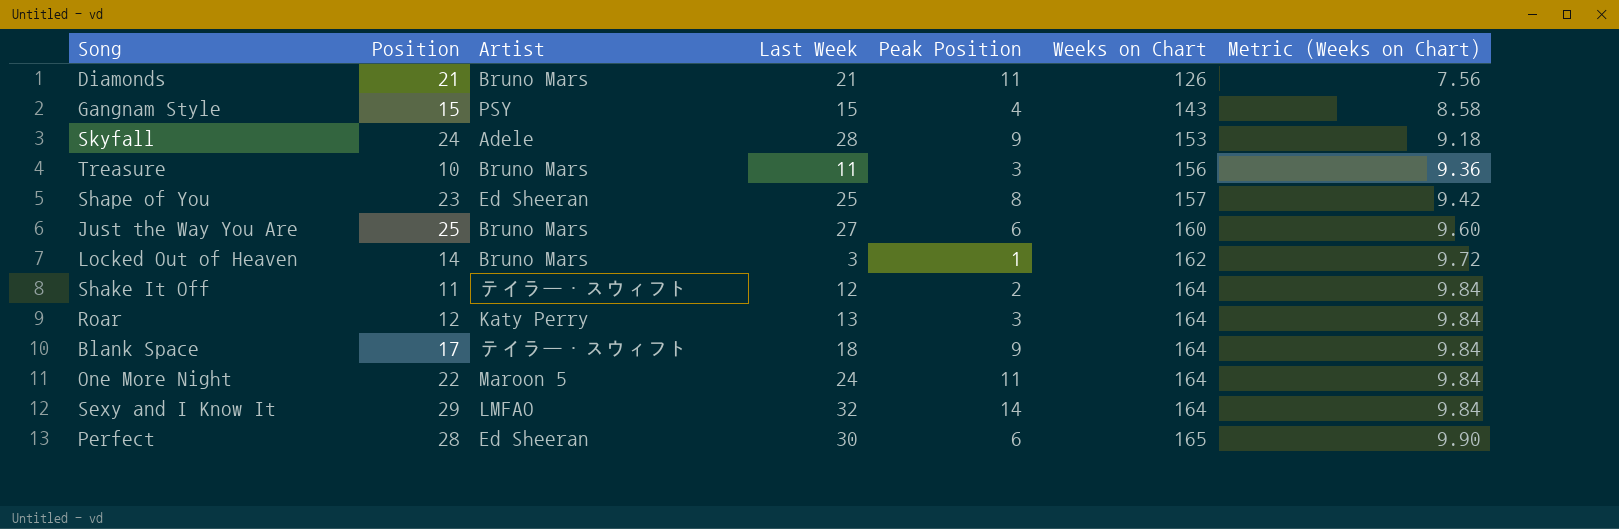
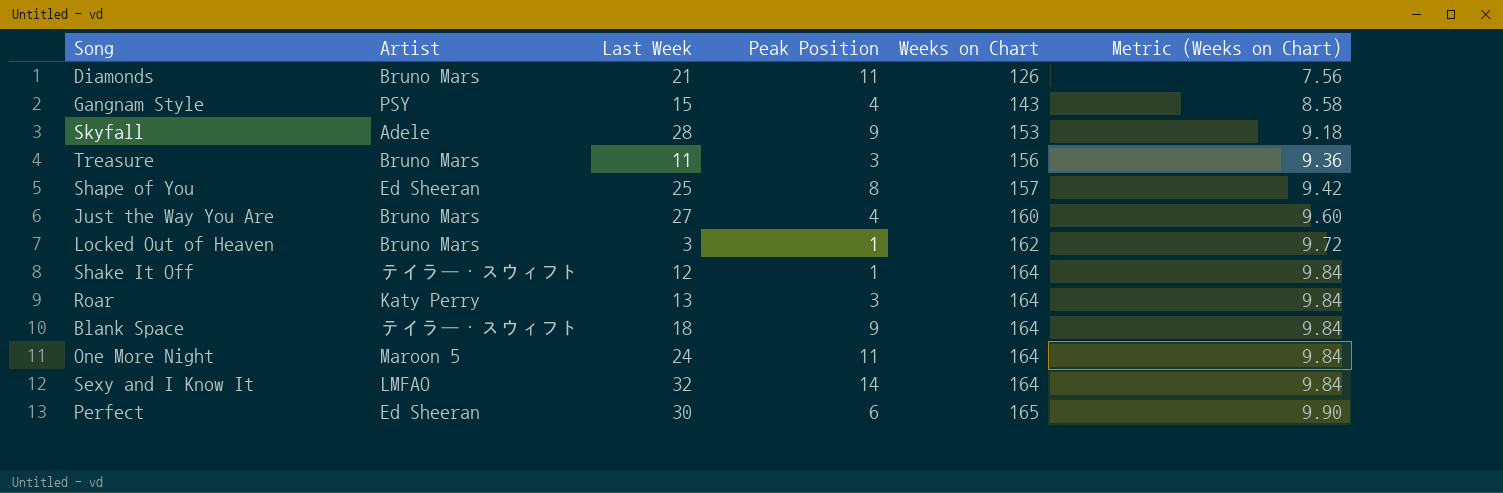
column Position | position: 2 -> none
Just the Way You Are | Peak Position: 6 -> 4
Shake It Off | Peak Position: 2 -> 1

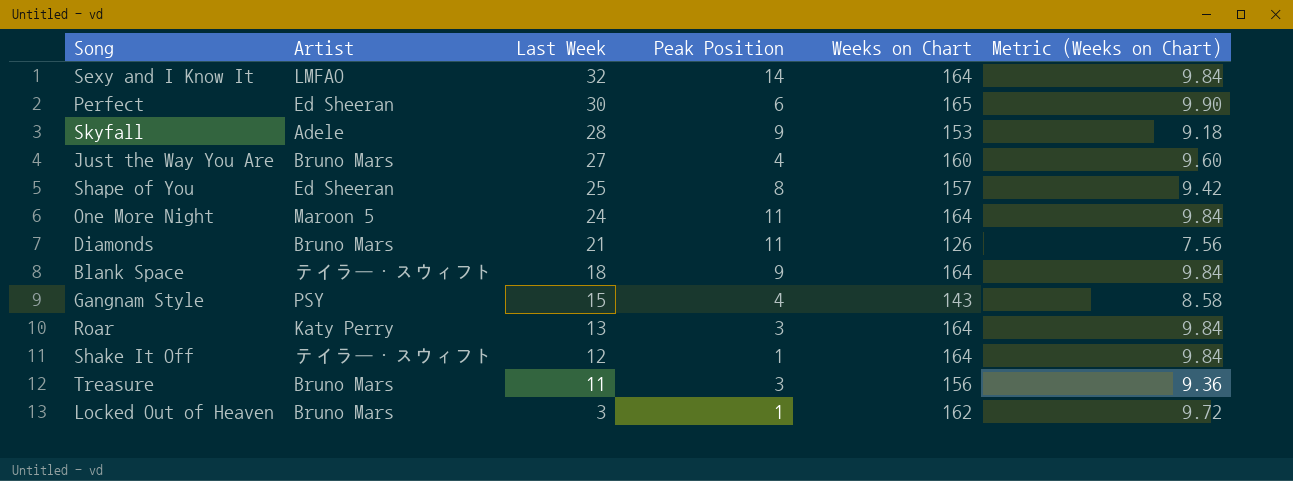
row order: Weeks on Chart ascending -> Last Week descending

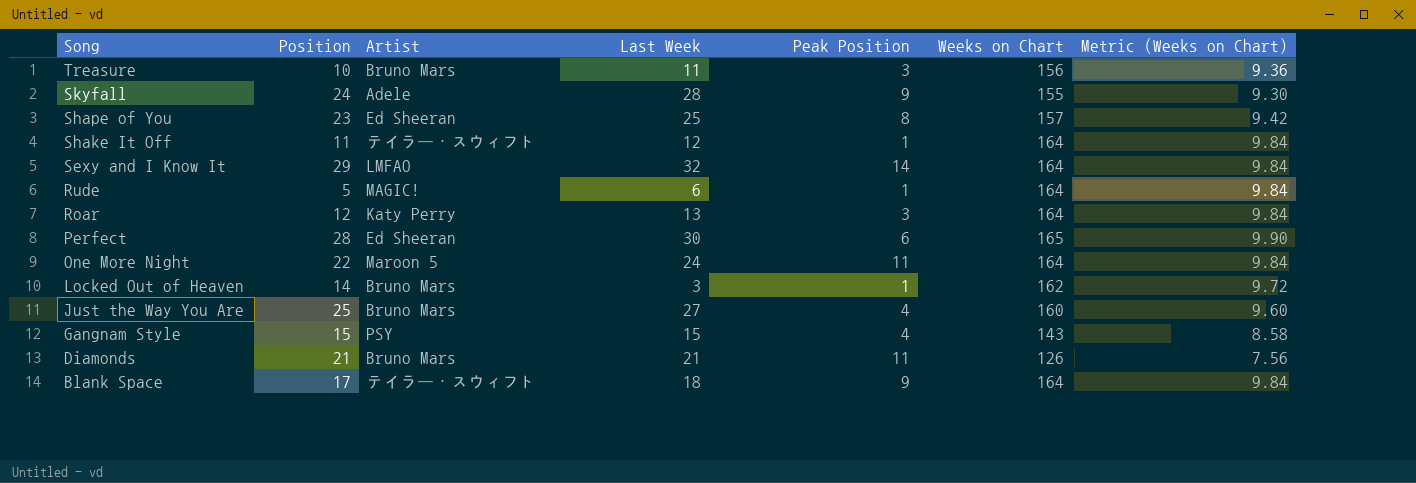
row order: Last Week descending -> Song descending
column Position | position: none -> 2
Skyfall | Weeks on Chart: 153 -> 155
Skyfall | Metric (Weeks on Chart): 9.18 -> 9.30
row Rude: none -> 5 | MAGIC! | 6 | 1 | 164 | 9.84

